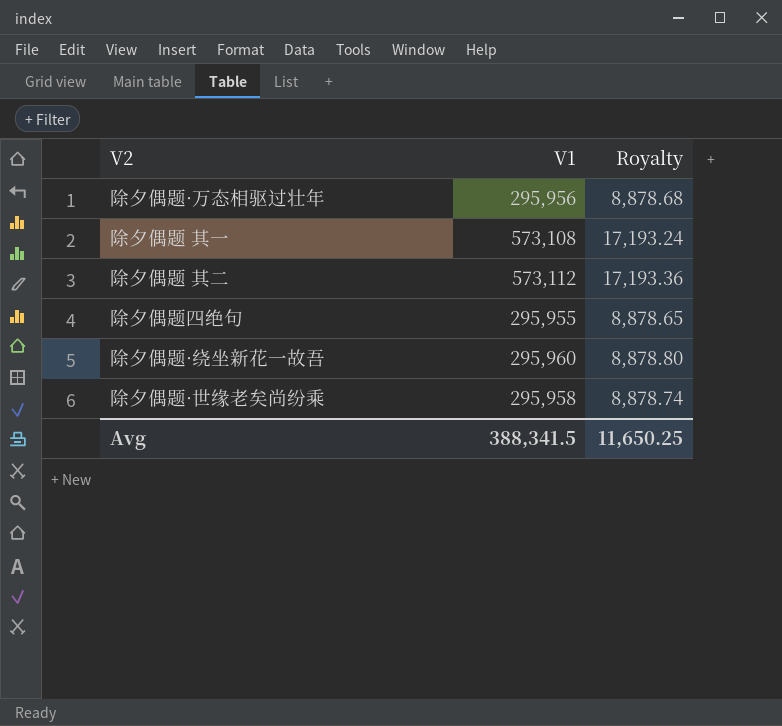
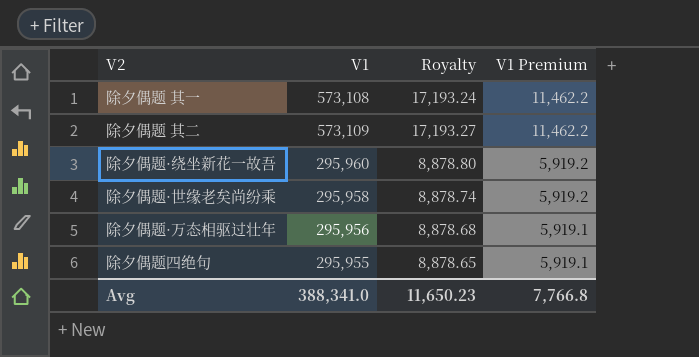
row order: none -> V1 Premium descending
column V1 Premium | formula: none -> [V1] * 0.02
除夕偶题 其二 | V1: 573,112 -> 573,109
除夕偶题 其二 | Royalty: 17,193.36 -> 17,193.27
Avg | V1: 388,341.5 -> 388,341.0
Avg | Royalty: 11,650.25 -> 11,650.23

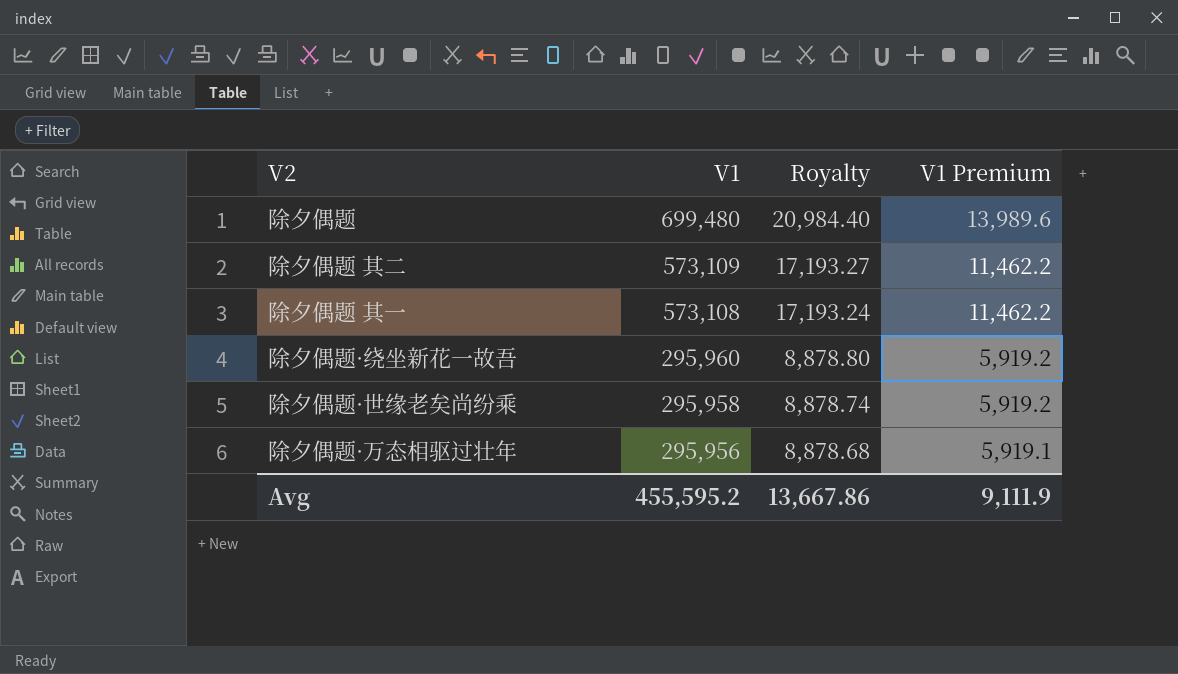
row order: V1 Premium descending -> V1 descending
row 除夕偶题四绝句: 295,955 | 8,878.65 | 5,919.1 -> none
row 除夕偶题: none -> 699,480 | 20,984.40 | 13,989.6
Avg | V1: 388,341.0 -> 455,595.2
Avg | Royalty: 11,650.23 -> 13,667.86
Avg | V1 Premium: 7,766.8 -> 9,111.9

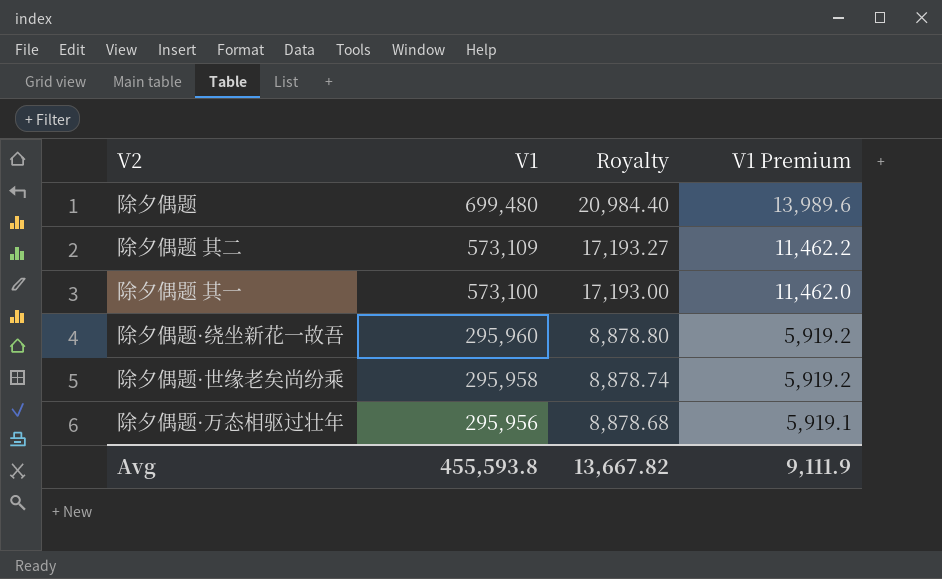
除夕偶题 其一 | V1: 573,108 -> 573,100
除夕偶题 其一 | Royalty: 17,193.24 -> 17,193.00
除夕偶题 其一 | V1 Premium: 11,462.2 -> 11,462.0
Avg | V1: 455,595.2 -> 455,593.8
Avg | Royalty: 13,667.86 -> 13,667.82

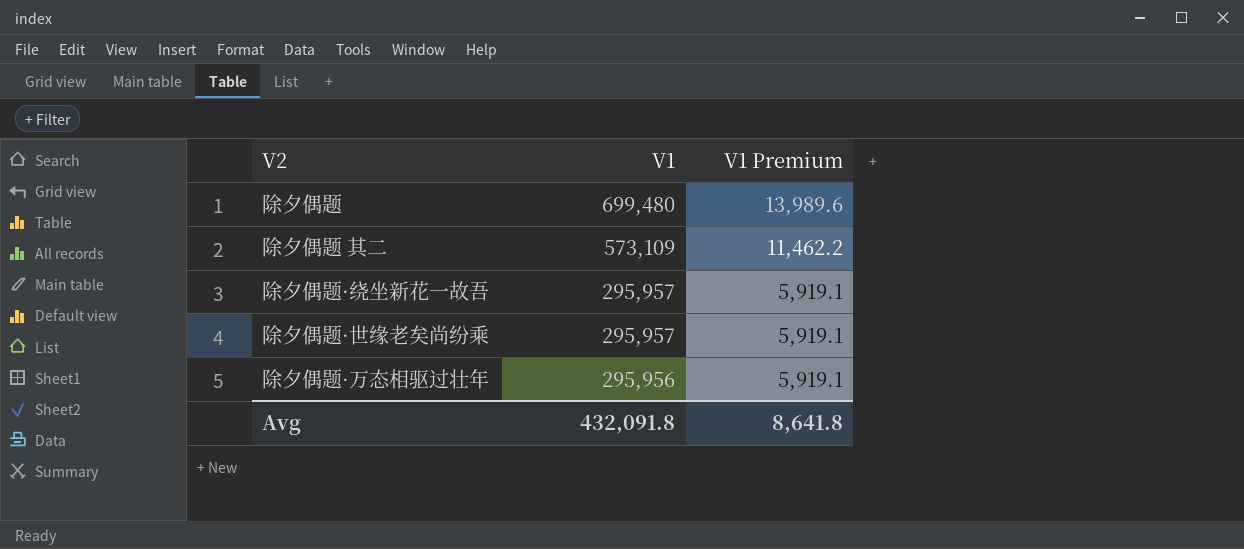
column Royalty | formula: [V1] * 0.03 -> none
row 除夕偶题 其一: 573,100 | 17,193.00 | 11,462.0 -> none
除夕偶题·绕坐新花一故吾 | V1: 295,960 -> 295,957
除夕偶题·绕坐新花一故吾 | V1 Premium: 5,919.2 -> 5,919.1
除夕偶题·世缘老矣尚纷乘 | V1: 295,958 -> 295,957
除夕偶题·世缘老矣尚纷乘 | V1 Premium: 5,919.2 -> 5,919.1
Avg | V1: 455,593.8 -> 432,091.8
Avg | V1 Premium: 9,111.9 -> 8,641.8

